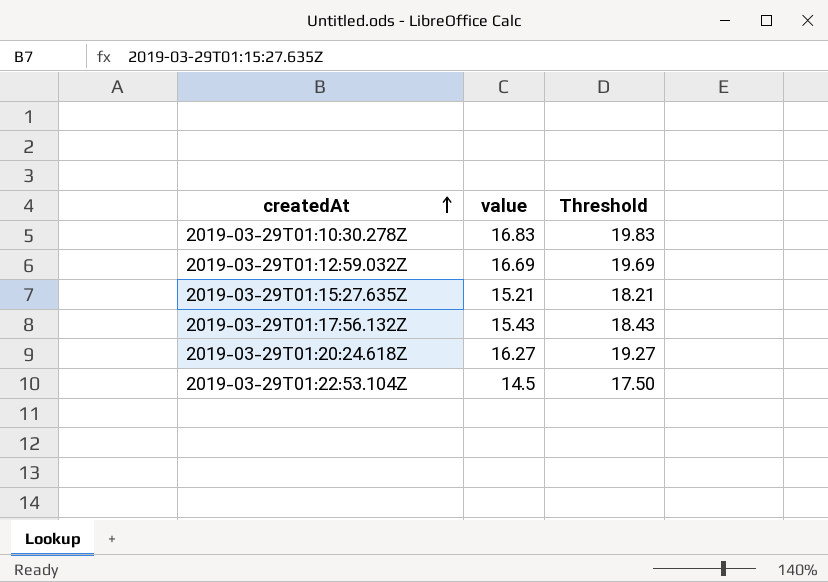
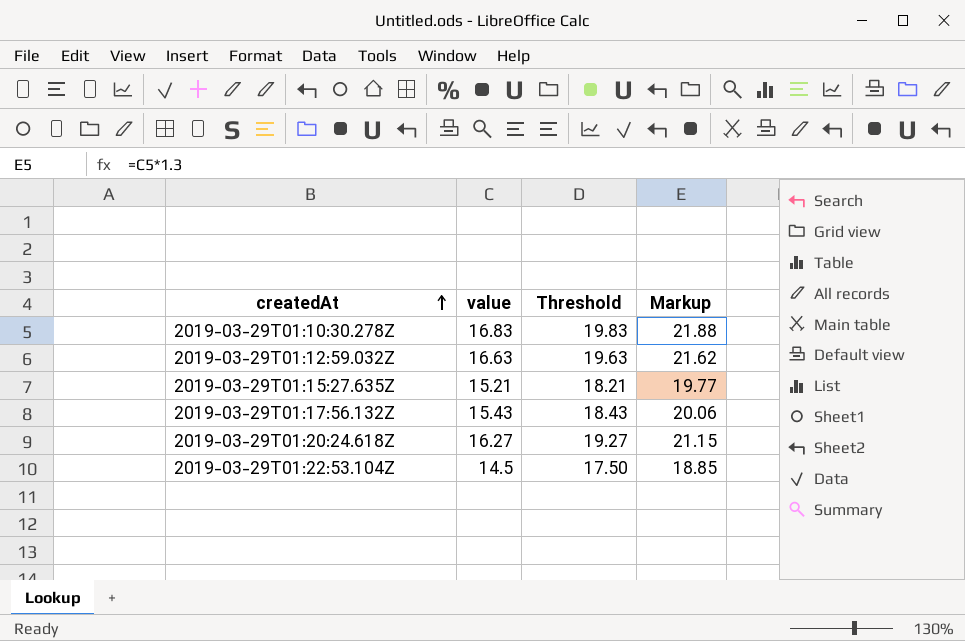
column Markup | formula: none -> [value] * 1.3
2019-03-29T01:12:59.032Z | value: 16.69 -> 16.63
2019-03-29T01:12:59.032Z | Threshold: 19.69 -> 19.63

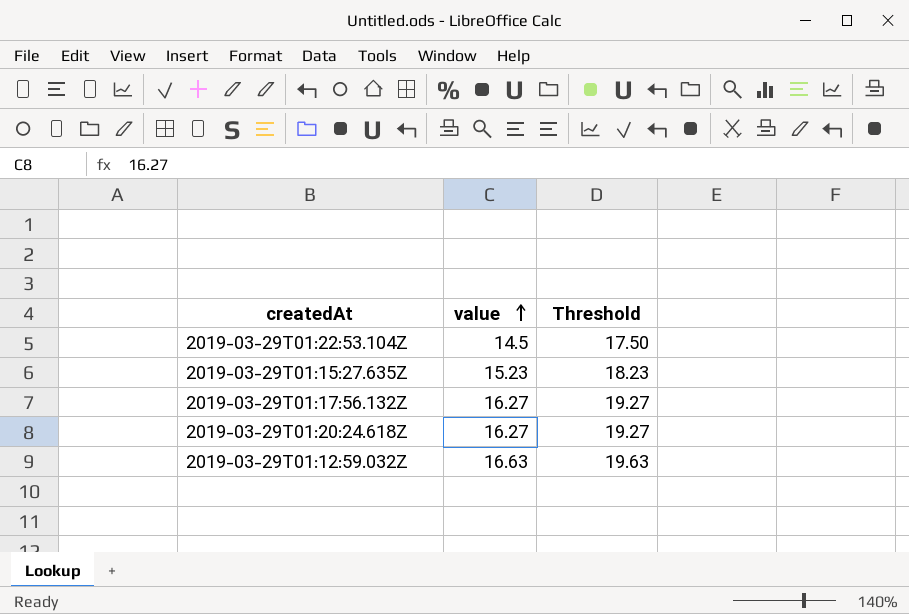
row order: createdAt ascending -> value ascending
column Markup | formula: [value] * 1.3 -> none
row 2019-03-29T01:10:30.278Z: 16.83 | 19.83 | 21.88 -> none
2019-03-29T01:15:27.635Z | value: 15.21 -> 15.23
2019-03-29T01:15:27.635Z | Threshold: 18.21 -> 18.23
2019-03-29T01:17:56.132Z | value: 15.43 -> 16.27
2019-03-29T01:17:56.132Z | Threshold: 18.43 -> 19.27

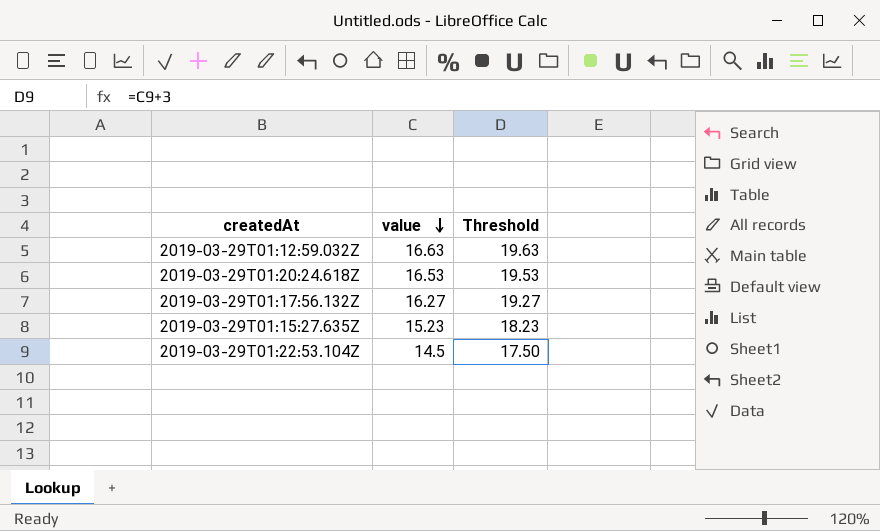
row order: value ascending -> value descending
2019-03-29T01:20:24.618Z | value: 16.27 -> 16.53
2019-03-29T01:20:24.618Z | Threshold: 19.27 -> 19.53

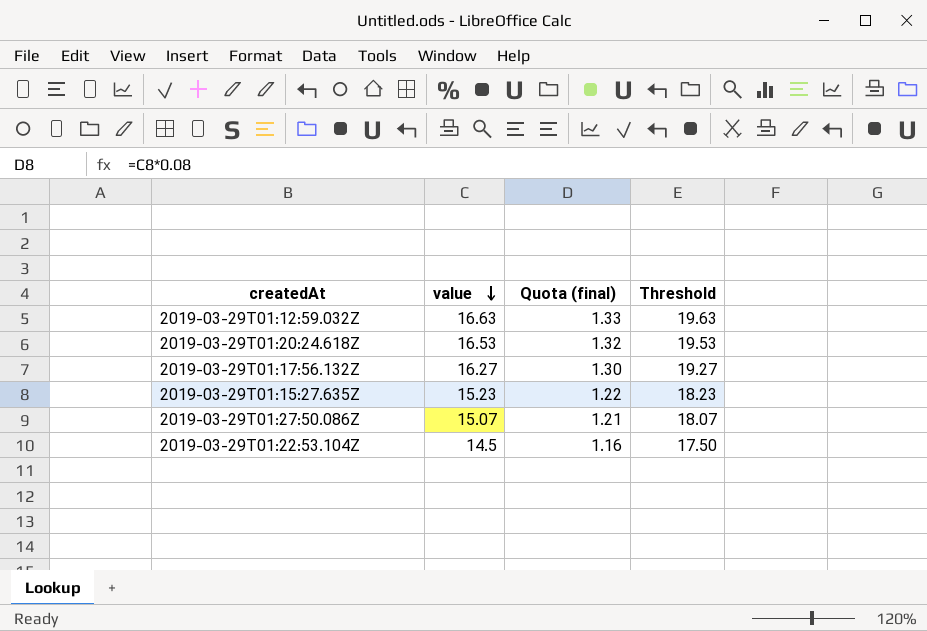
column Quota (final) | formula: none -> [value] * 0.08
row 2019-03-29T01:27:50.086Z: none -> 15.07 | 1.21 | 18.07

